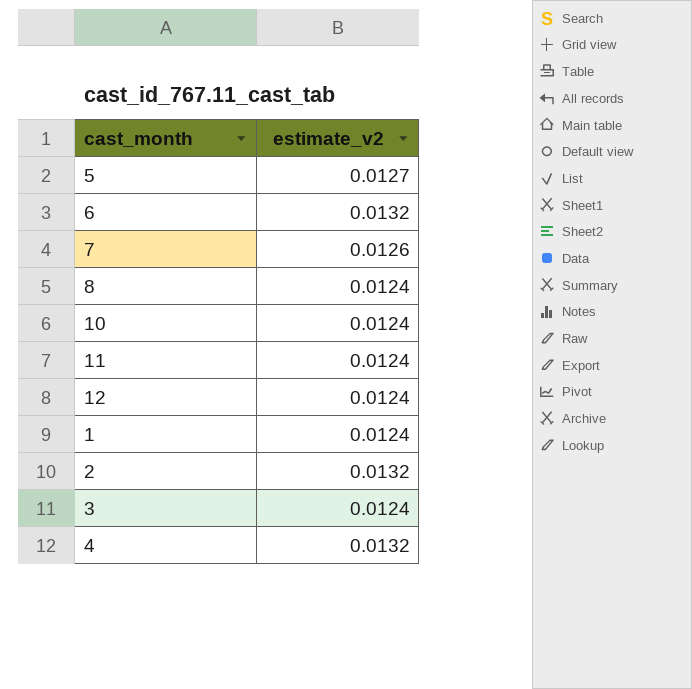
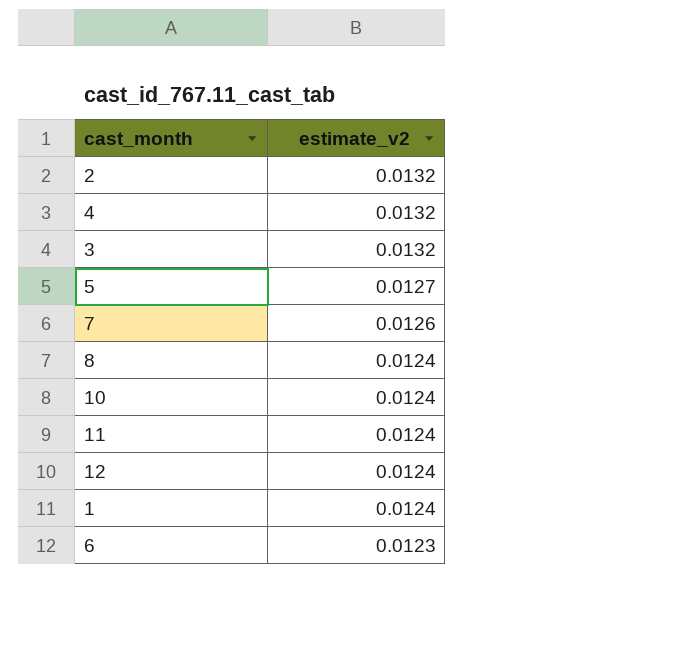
row order: none -> estimate_v2 descending
3 | estimate_v2: 0.0124 -> 0.0132
6 | estimate_v2: 0.0132 -> 0.0123

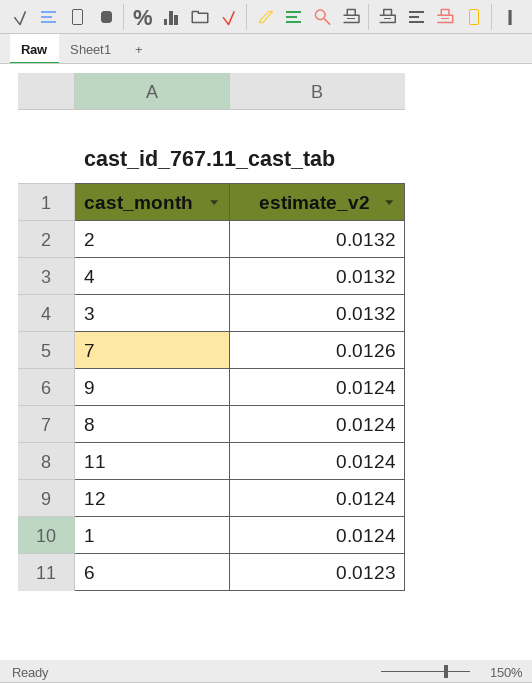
row 5: 0.0127 -> none
row 10: 0.0124 -> none
row 9: none -> 0.0124

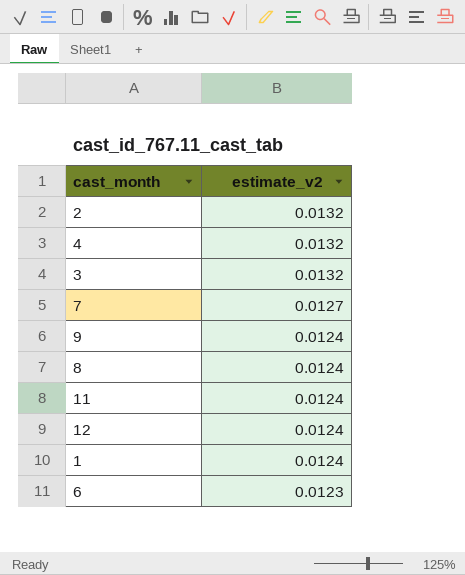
7 | estimate_v2: 0.0126 -> 0.0127

